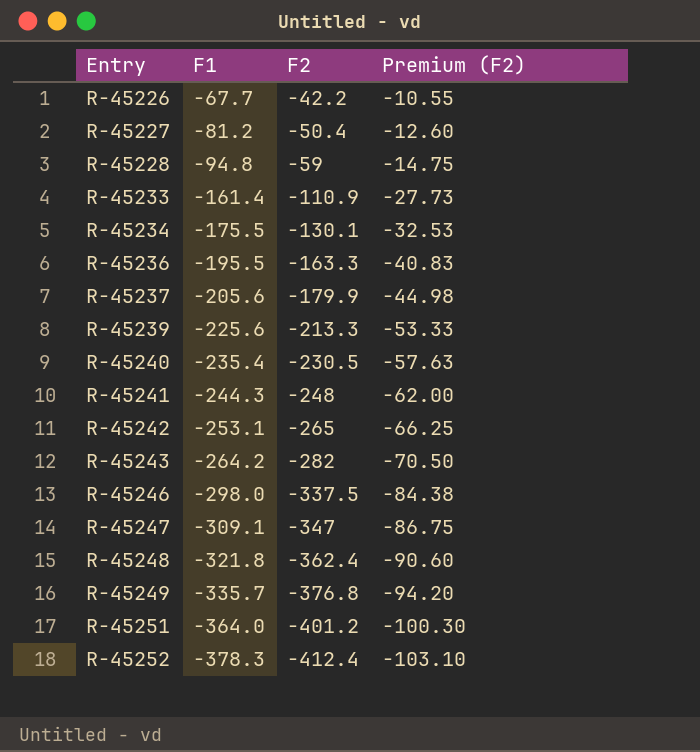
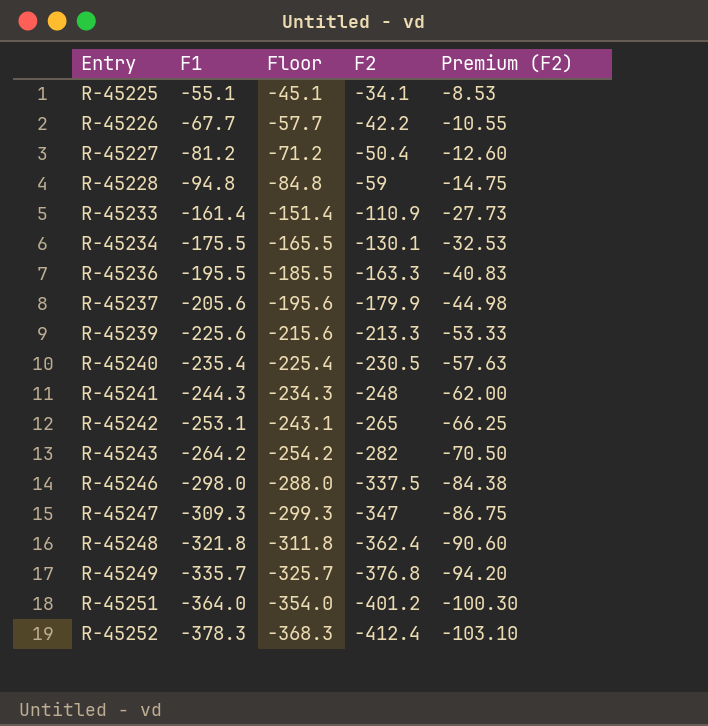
column Floor | formula: none -> [F1] + 10
row R-45225: none -> -55.1 | -45.1 | -34.1 | -8.53
R-45247 | F1: -309.1 -> -309.3

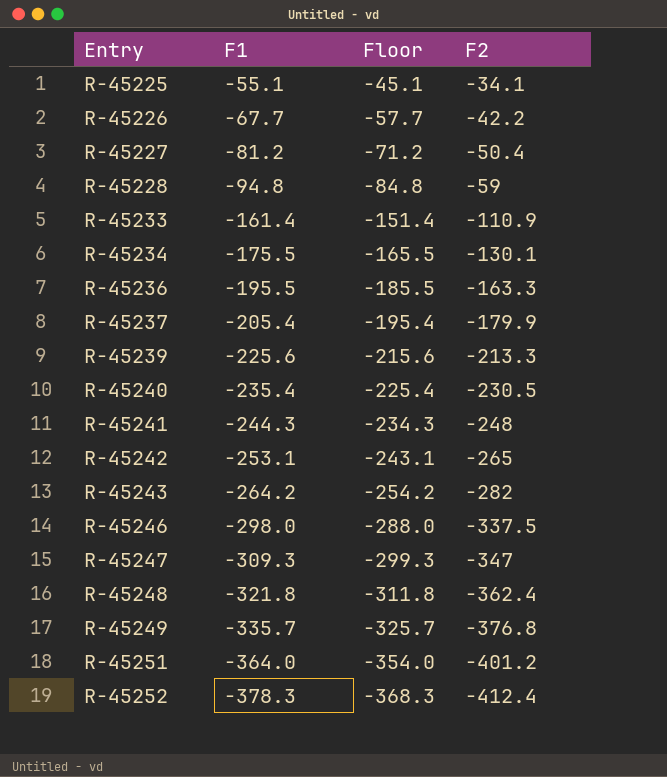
column Premium (F2) | formula: [F2] * 0.25 -> none
R-45237 | F1: -205.6 -> -205.4
R-45237 | Floor: -195.6 -> -195.4

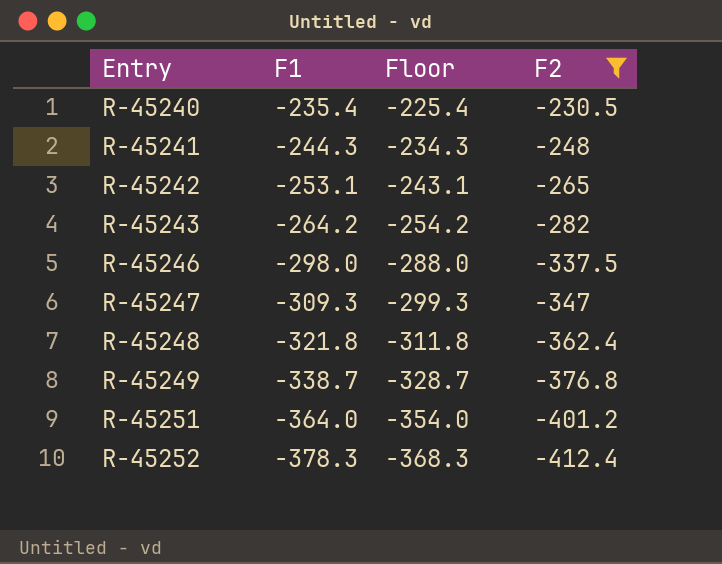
filter: none -> F2 <= -230.5
R-45249 | F1: -335.7 -> -338.7
R-45249 | Floor: -325.7 -> -328.7

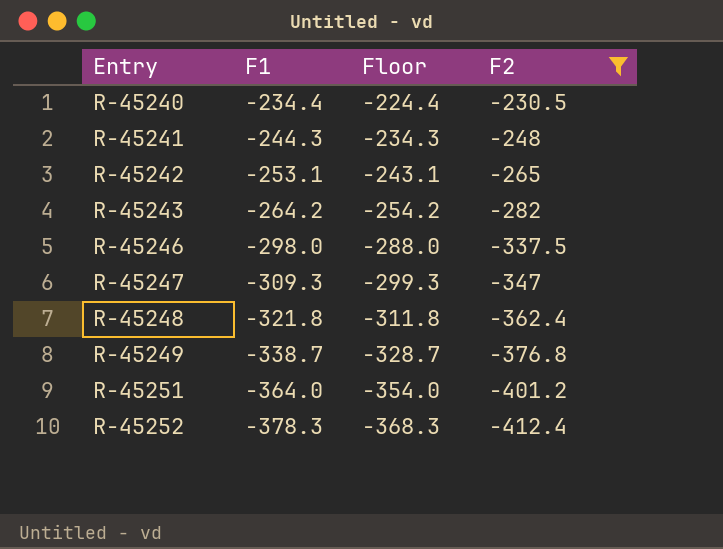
R-45240 | F1: -235.4 -> -234.4
R-45240 | Floor: -225.4 -> -224.4

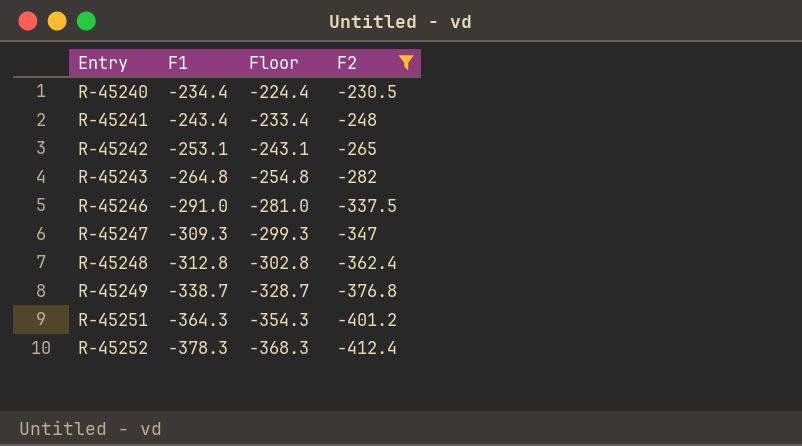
R-45241 | F1: -244.3 -> -243.4
R-45241 | Floor: -234.3 -> -233.4
R-45243 | F1: -264.2 -> -264.8
R-45243 | Floor: -254.2 -> -254.8
R-45246 | F1: -298.0 -> -291.0
R-45246 | Floor: -288.0 -> -281.0
R-45248 | F1: -321.8 -> -312.8
R-45248 | Floor: -311.8 -> -302.8
R-45251 | F1: -364.0 -> -364.3
R-45251 | Floor: -354.0 -> -354.3

